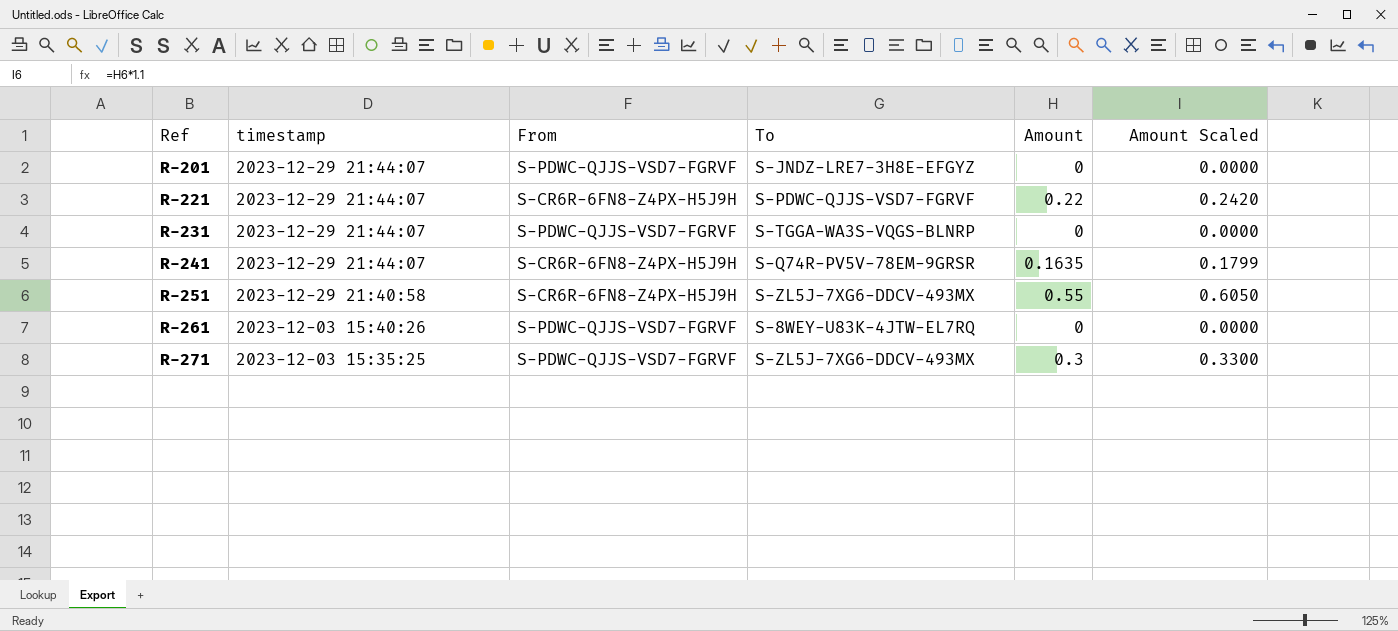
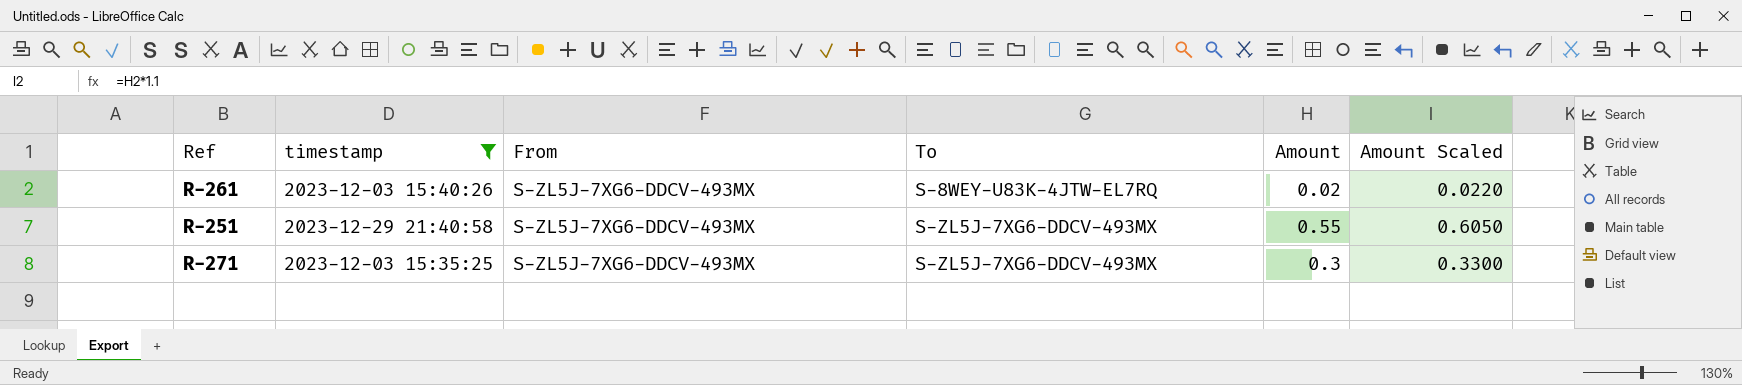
filter: none -> timestamp != 2023-12-29 21:44:07
row order: Ref ascending -> To ascending
R-261 | From: S-PDWC-QJJS-VSD7-FGRVF -> S-ZL5J-7XG6-DDCV-493MX
R-261 | Amount: 0 -> 0.02
R-261 | Amount Scaled: 0.0000 -> 0.0220
R-251 | From: S-CR6R-6FN8-Z4PX-H5J9H -> S-ZL5J-7XG6-DDCV-493MX
R-271 | From: S-PDWC-QJJS-VSD7-FGRVF -> S-ZL5J-7XG6-DDCV-493MX

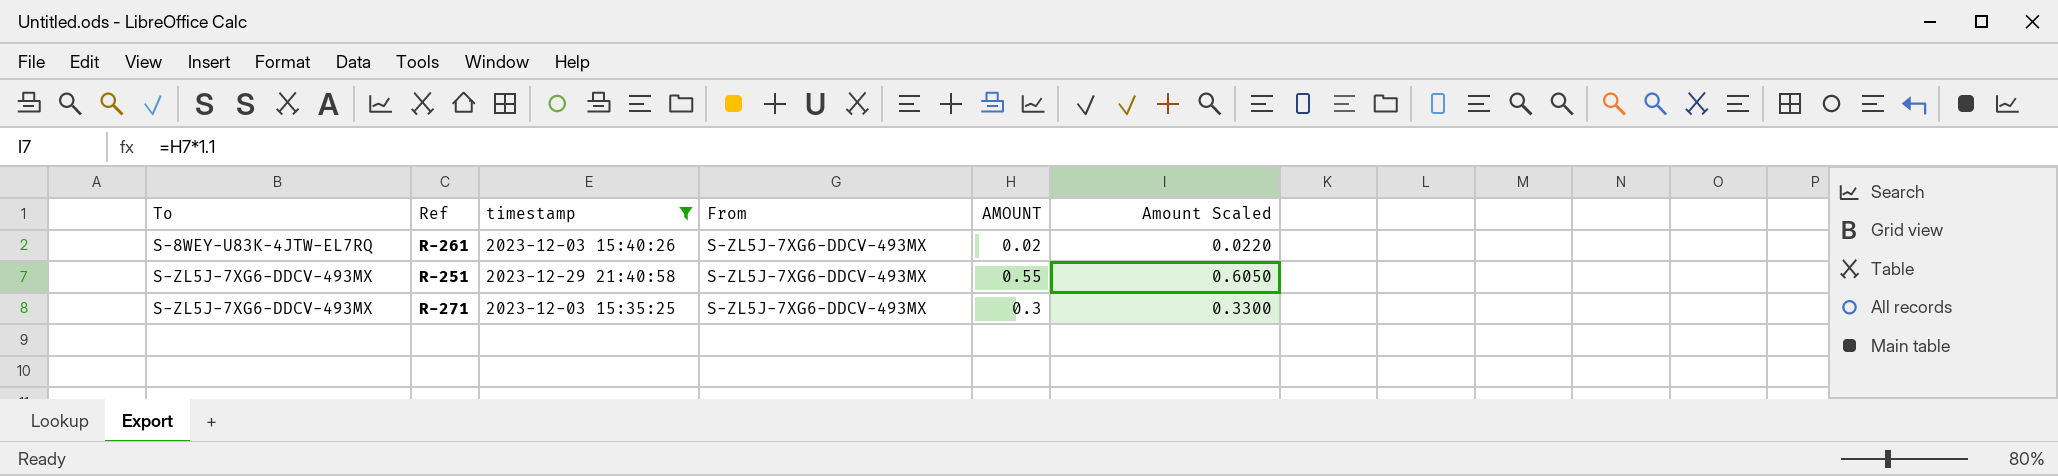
column To | position: 4 -> 1
column name: Amount -> AMOUNT

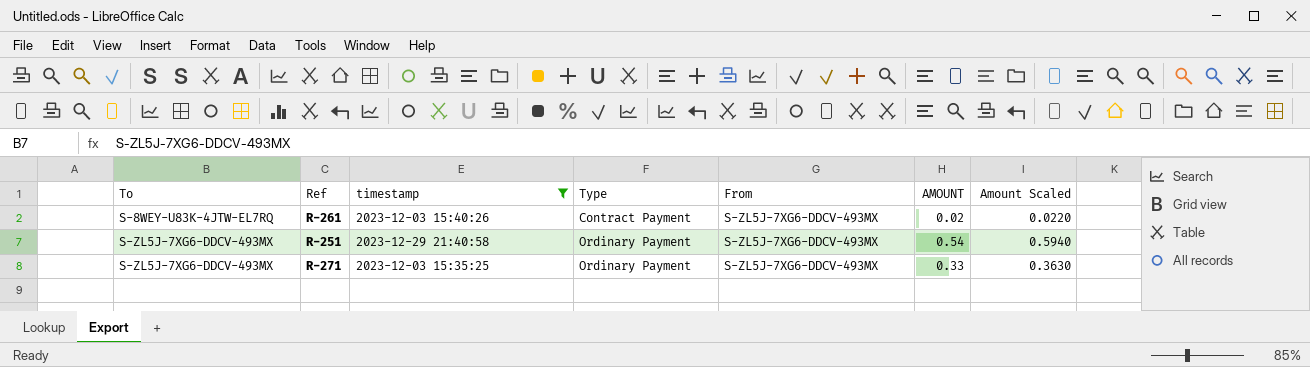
column Type | position: none -> 4
R-251 | AMOUNT: 0.55 -> 0.54
R-251 | Amount Scaled: 0.6050 -> 0.5940
R-271 | AMOUNT: 0.3 -> 0.33
R-271 | Amount Scaled: 0.3300 -> 0.3630

